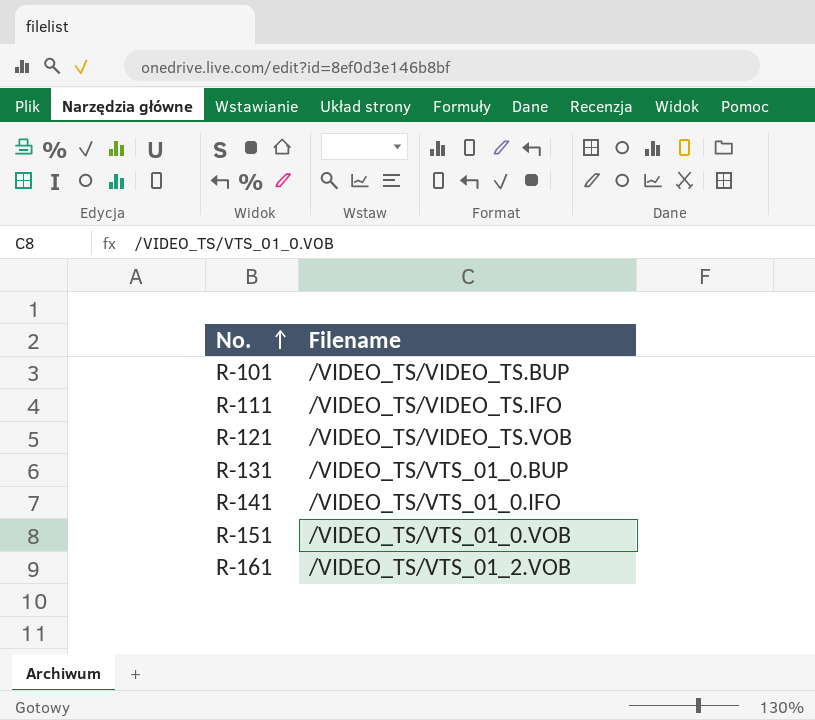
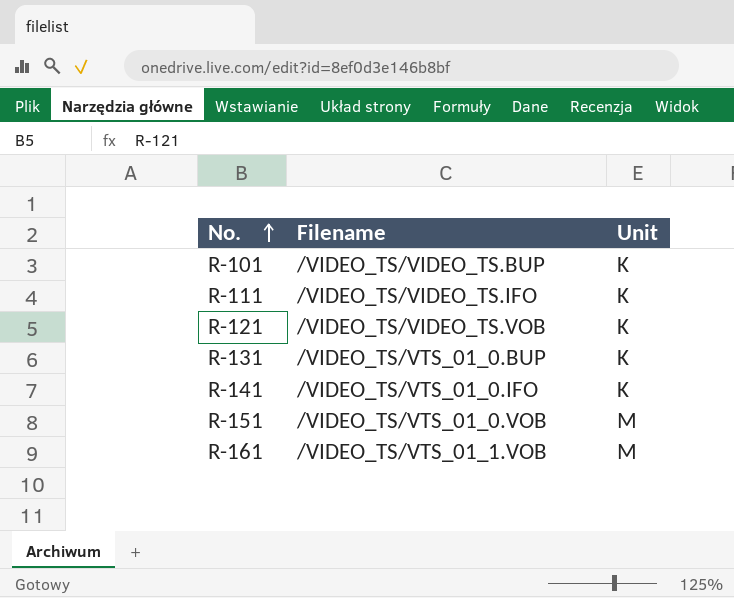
column Unit | position: none -> 3
R-161 | Filename: /VIDEO_TS/VTS_01_2.VOB -> /VIDEO_TS/VTS_01_1.VOB

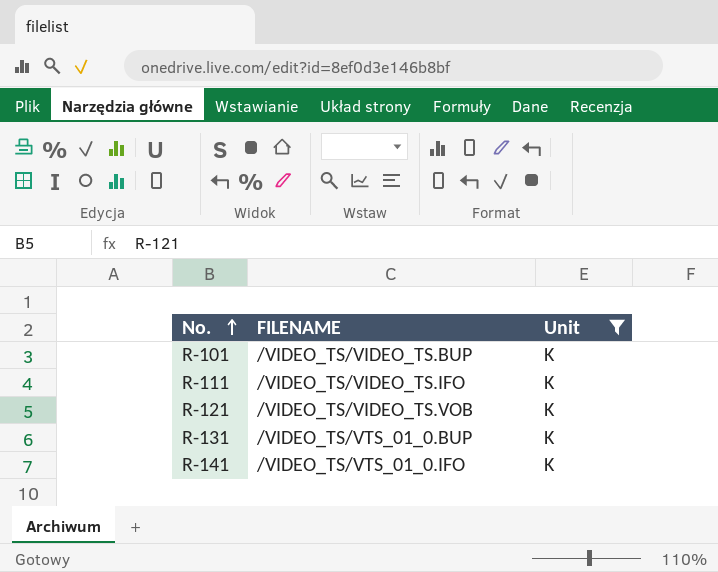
filter: none -> Unit = K
column name: Filename -> FILENAME

